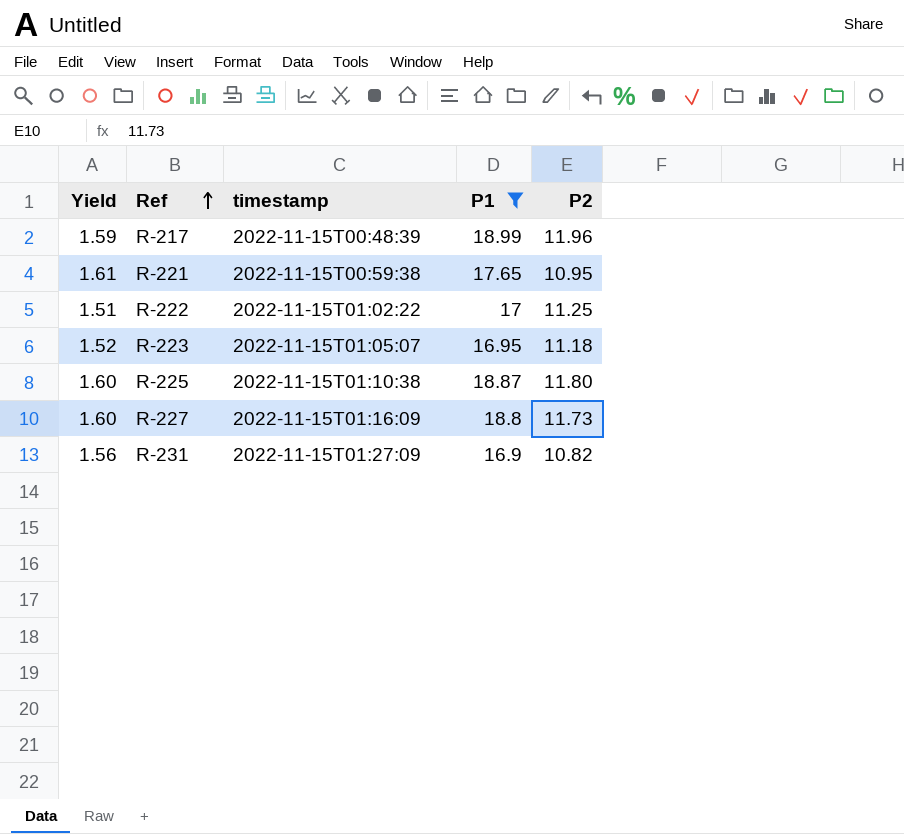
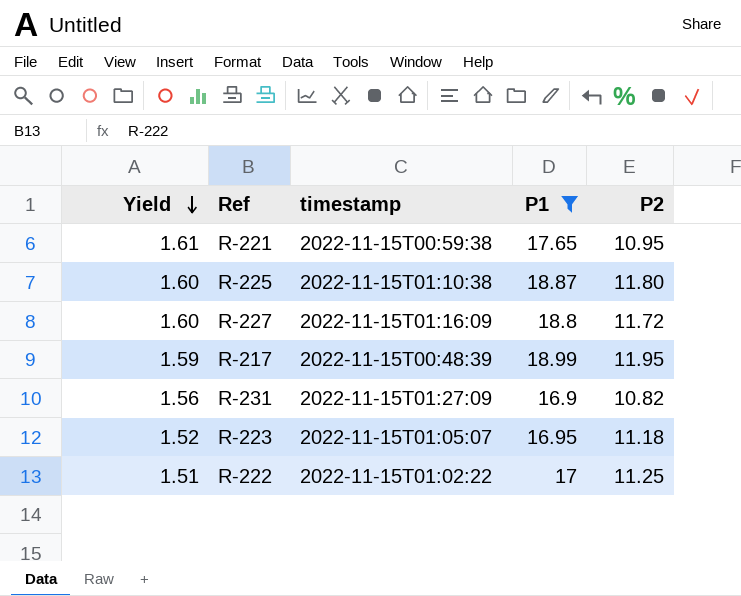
row order: Ref ascending -> Yield descending
R-227 | P2: 11.73 -> 11.72
R-217 | P2: 11.96 -> 11.95

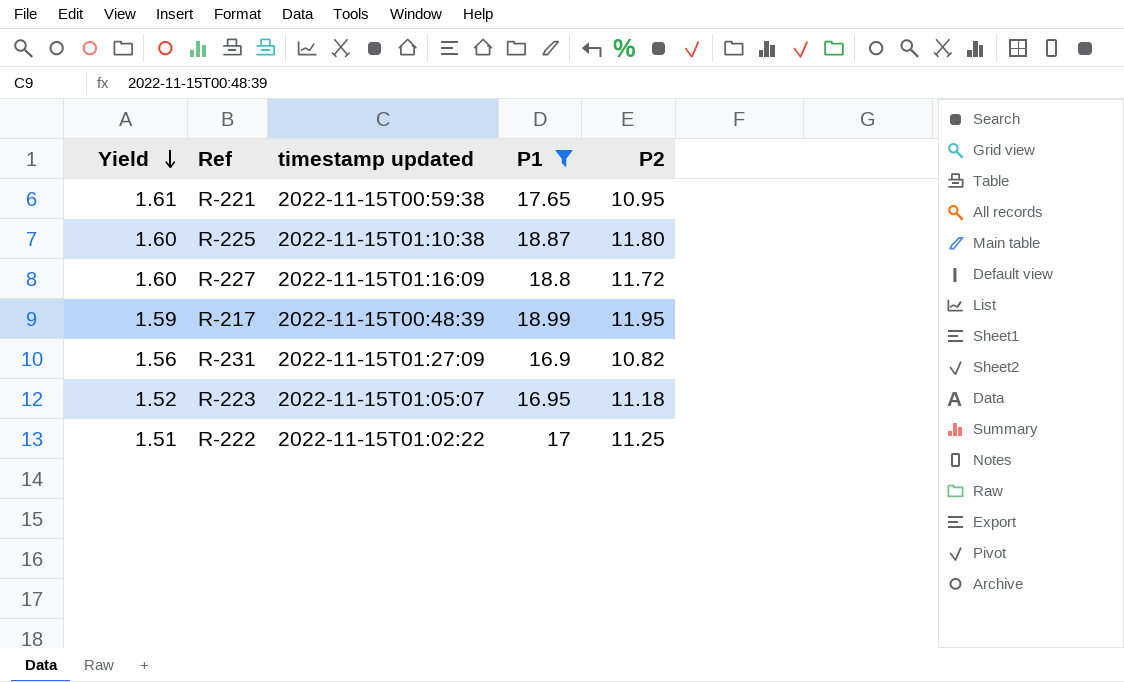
column name: timestamp -> timestamp updated

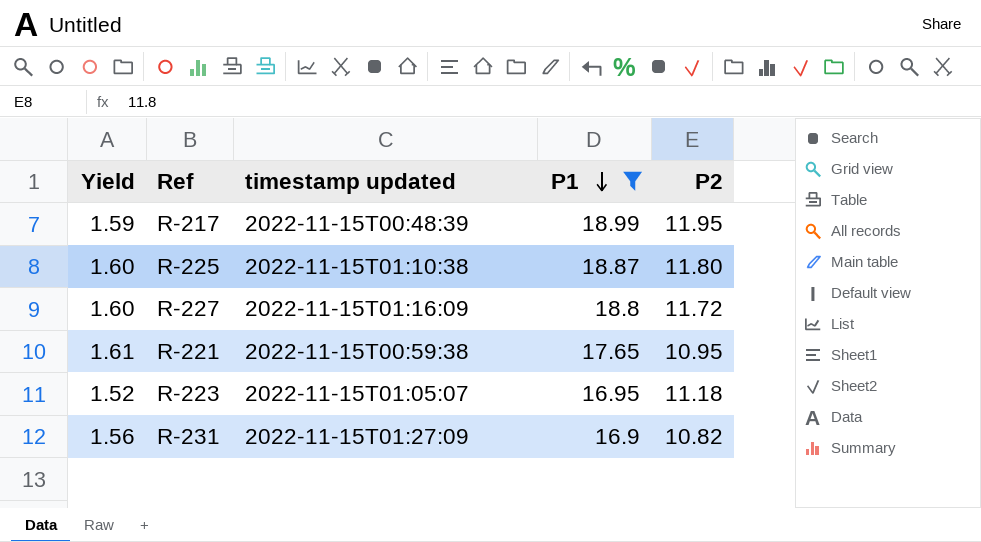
row order: Yield descending -> P1 descending
row R-222: 1.51 | 2022-11-15T01:02:22 | 17 | 11.25 -> none

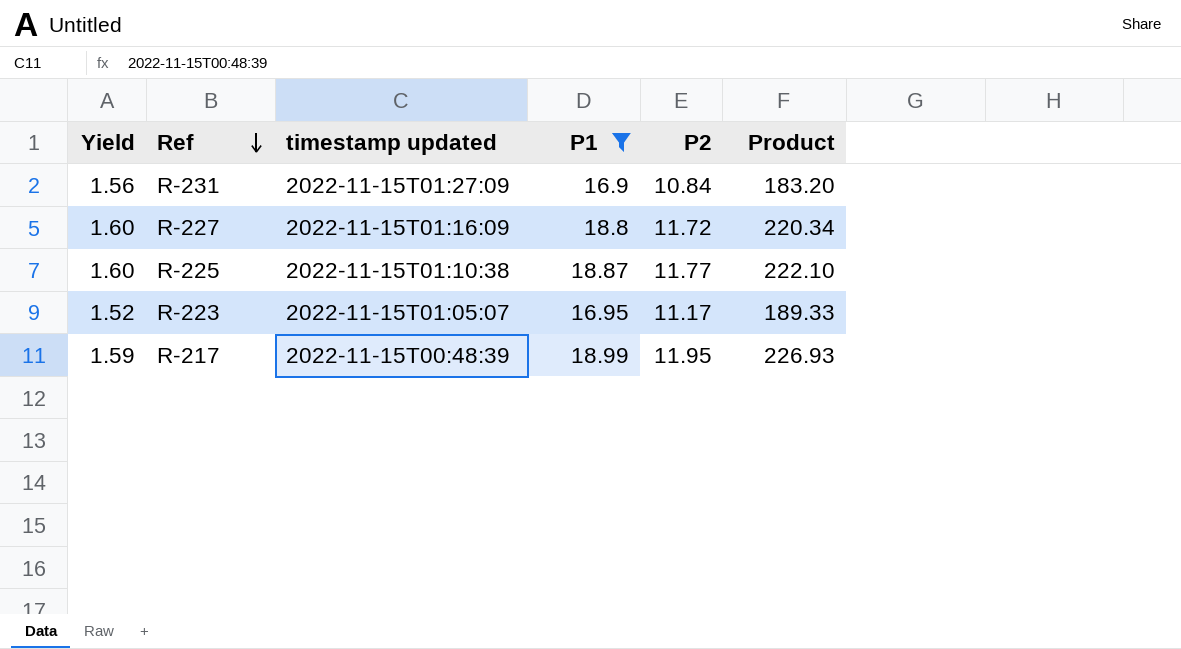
row order: P1 descending -> Ref descending
column Product | formula: none -> [P1] * [P2]
row R-221: 1.61 | 2022-11-15T00:59:38 | 17.65 | 10.95 -> none
R-231 | P2: 10.82 -> 10.84
R-225 | P2: 11.80 -> 11.77
R-223 | P2: 11.18 -> 11.17

